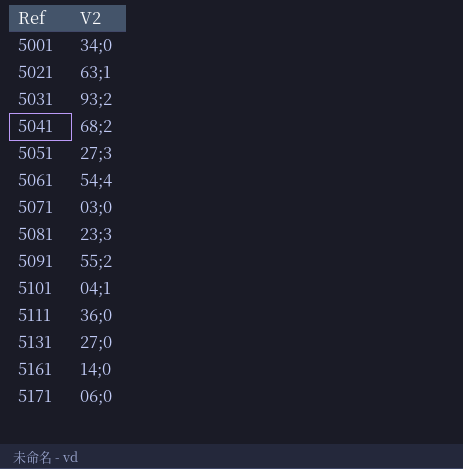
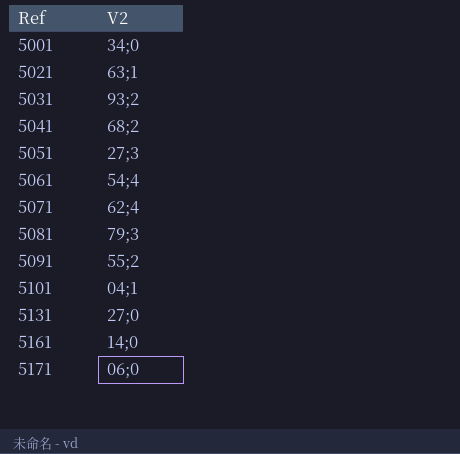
row 5111: 36;0 -> none
5071 | V2: 03;0 -> 62;4
5081 | V2: 23;3 -> 79;3

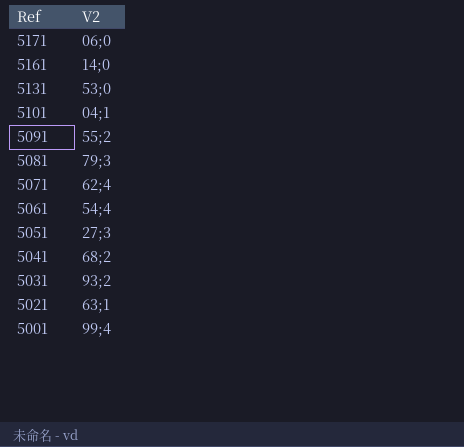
row order: Ref ascending -> Ref descending
5131 | V2: 27;0 -> 53;0
5001 | V2: 34;0 -> 99;4

